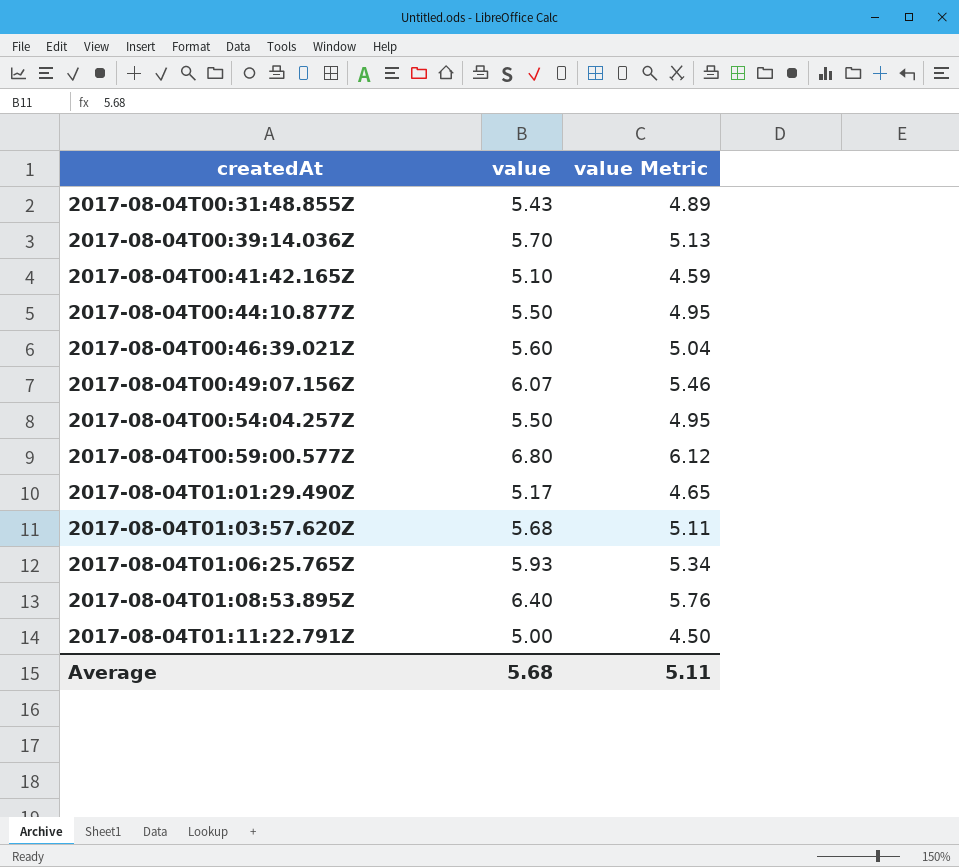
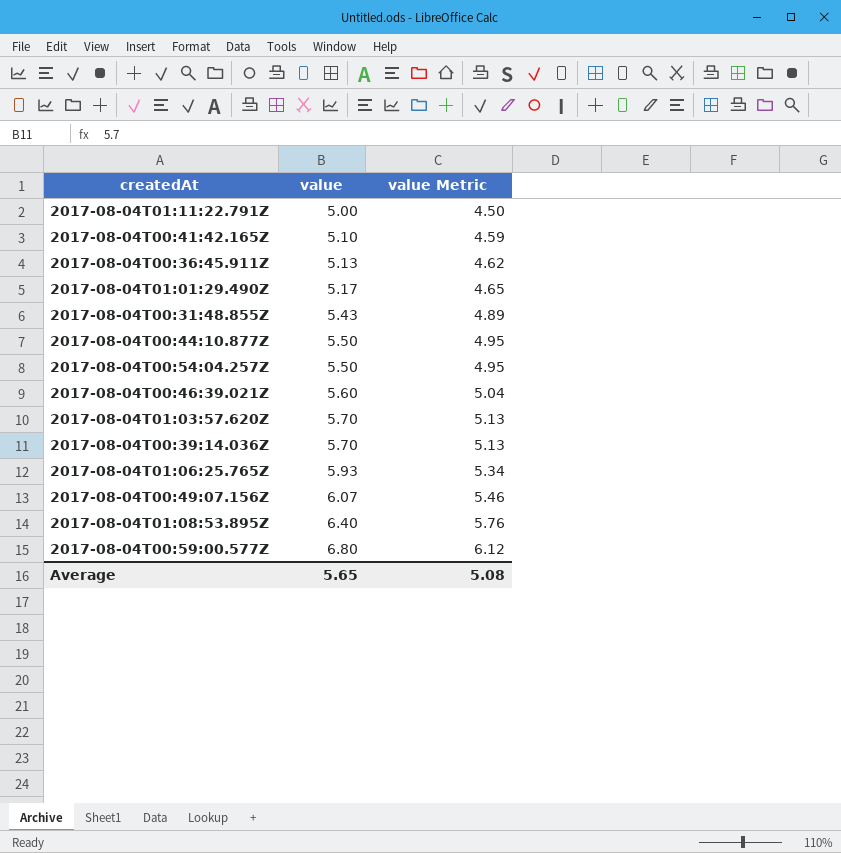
row order: createdAt ascending -> value ascending
row 2017-08-04T00:36:45.911Z: none -> 5.13 | 4.62
2017-08-04T01:03:57.620Z | value: 5.68 -> 5.70
2017-08-04T01:03:57.620Z | value Metric: 5.11 -> 5.13
Average | value: 5.68 -> 5.65
Average | value Metric: 5.11 -> 5.08

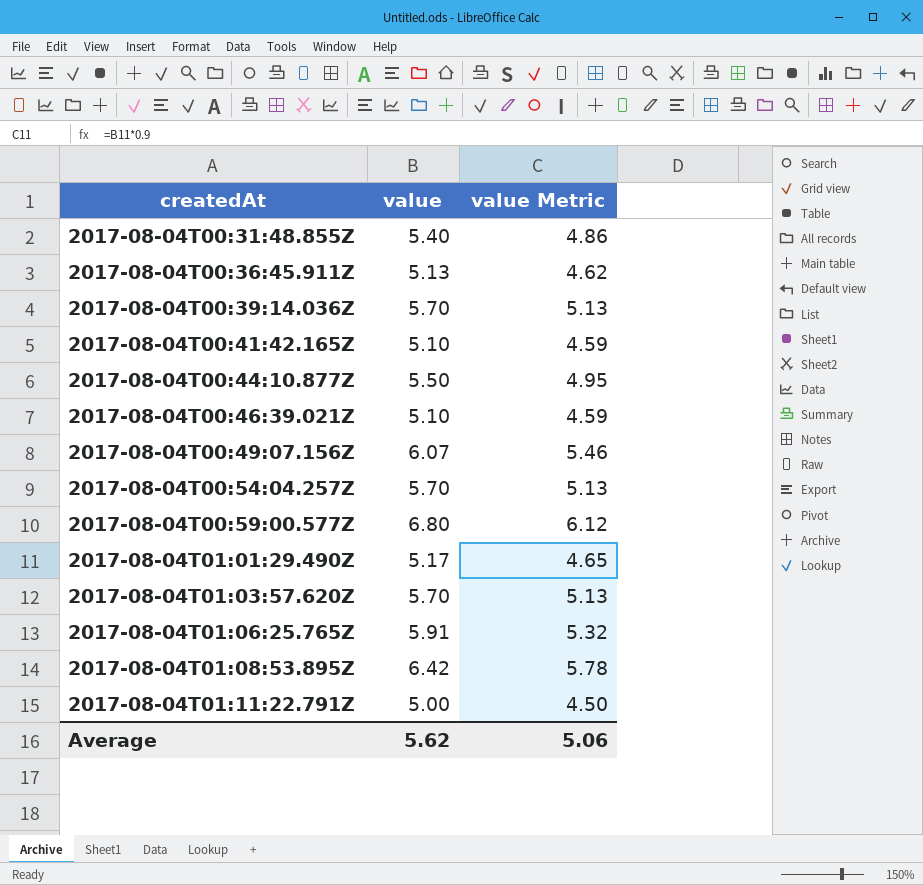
row order: value ascending -> createdAt ascending
2017-08-04T00:31:48.855Z | value: 5.43 -> 5.40
2017-08-04T00:31:48.855Z | value Metric: 4.89 -> 4.86
2017-08-04T00:46:39.021Z | value: 5.60 -> 5.10
2017-08-04T00:46:39.021Z | value Metric: 5.04 -> 4.59
2017-08-04T00:54:04.257Z | value: 5.50 -> 5.70
2017-08-04T00:54:04.257Z | value Metric: 4.95 -> 5.13
2017-08-04T01:06:25.765Z | value: 5.93 -> 5.91
2017-08-04T01:06:25.765Z | value Metric: 5.34 -> 5.32
2017-08-04T01:08:53.895Z | value: 6.40 -> 6.42
2017-08-04T01:08:53.895Z | value Metric: 5.76 -> 5.78
Average | value: 5.65 -> 5.62
Average | value Metric: 5.08 -> 5.06

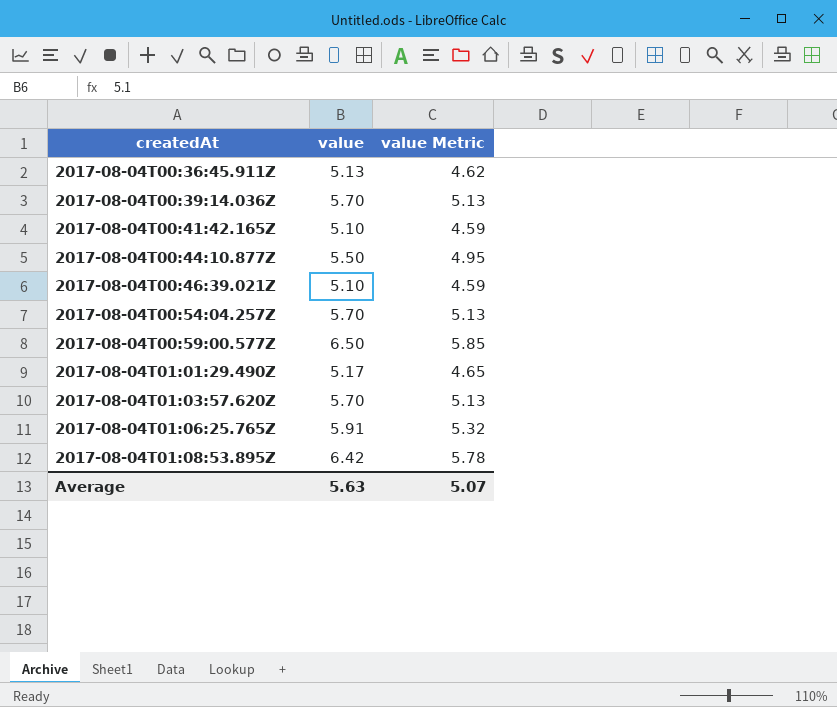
row 2017-08-04T00:31:48.855Z: 5.40 | 4.86 -> none
row 2017-08-04T00:49:07.156Z: 6.07 | 5.46 -> none
row 2017-08-04T01:11:22.791Z: 5.00 | 4.50 -> none
2017-08-04T00:59:00.577Z | value: 6.80 -> 6.50
2017-08-04T00:59:00.577Z | value Metric: 6.12 -> 5.85
Average | value: 5.62 -> 5.63
Average | value Metric: 5.06 -> 5.07

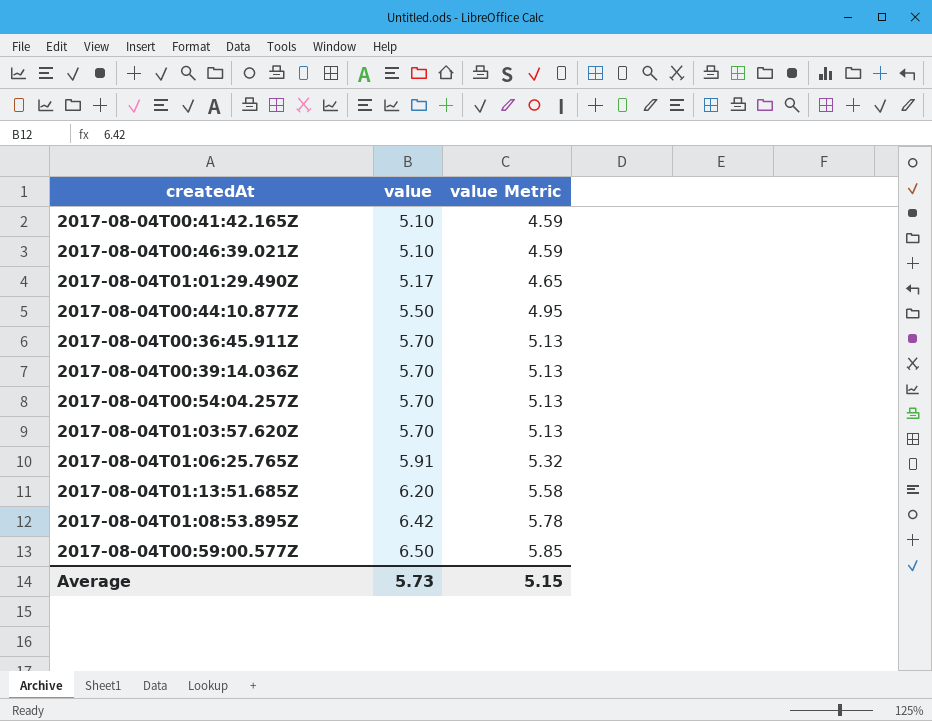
row order: createdAt ascending -> value ascending
2017-08-04T00:36:45.911Z | value: 5.13 -> 5.70
2017-08-04T00:36:45.911Z | value Metric: 4.62 -> 5.13
row 2017-08-04T01:13:51.685Z: none -> 6.20 | 5.58
Average | value: 5.63 -> 5.73
Average | value Metric: 5.07 -> 5.15

